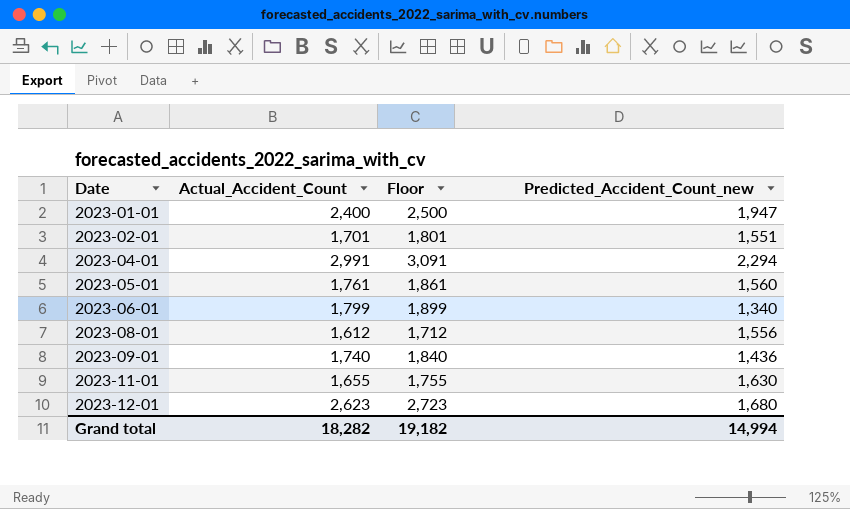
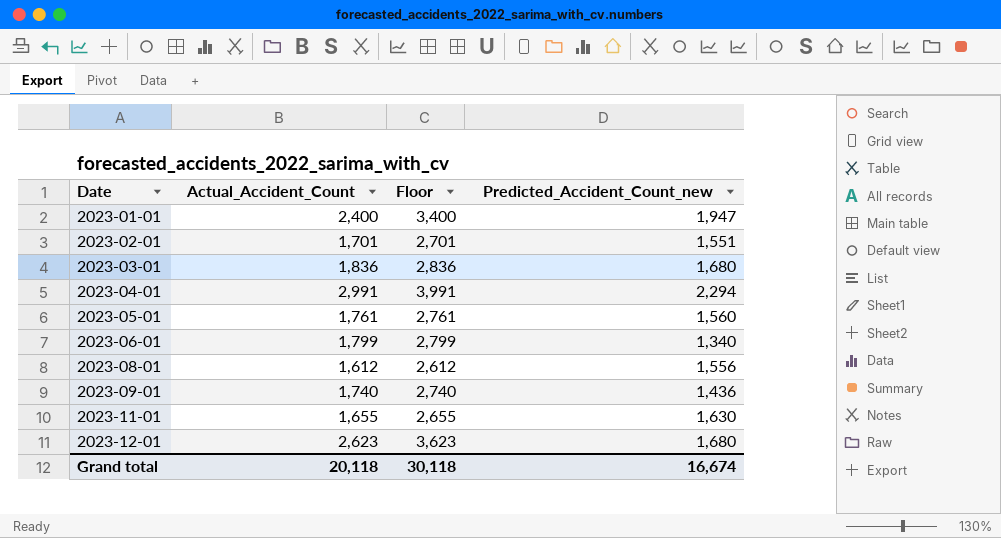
column Floor | formula: [Actual_Accident_Count] + 100 -> [Actual_Accident_Count] + 1000
row 2023-03-01: none -> 1,836 | 2,836 | 1,680
Grand total | Actual_Accident_Count: 18,282 -> 20,118
Grand total | Floor: 19,182 -> 30,118
Grand total | Predicted_Accident_Count_new: 14,994 -> 16,674

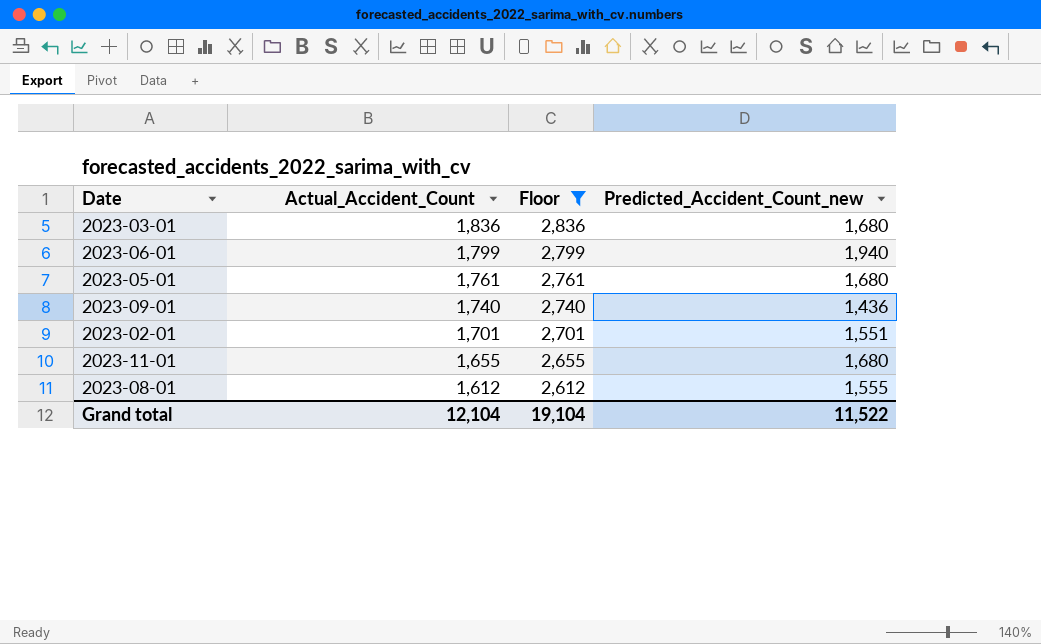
filter: none -> Floor <= 2,836
row order: Date ascending -> Actual_Accident_Count descending
2023-06-01 | Predicted_Accident_Count_new: 1,340 -> 1,940
2023-05-01 | Predicted_Accident_Count_new: 1,560 -> 1,680
2023-11-01 | Predicted_Accident_Count_new: 1,630 -> 1,680
2023-08-01 | Predicted_Accident_Count_new: 1,556 -> 1,555
Grand total | Actual_Accident_Count: 20,118 -> 12,104
Grand total | Floor: 30,118 -> 19,104
Grand total | Predicted_Accident_Count_new: 16,674 -> 11,522

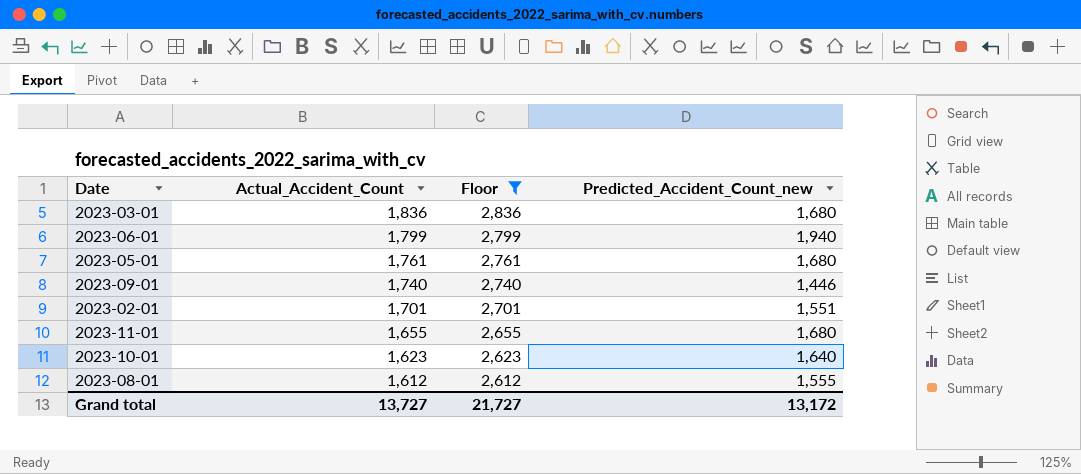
2023-09-01 | Predicted_Accident_Count_new: 1,436 -> 1,446
row 2023-10-01: none -> 1,623 | 2,623 | 1,640
Grand total | Actual_Accident_Count: 12,104 -> 13,727
Grand total | Floor: 19,104 -> 21,727
Grand total | Predicted_Accident_Count_new: 11,522 -> 13,172

